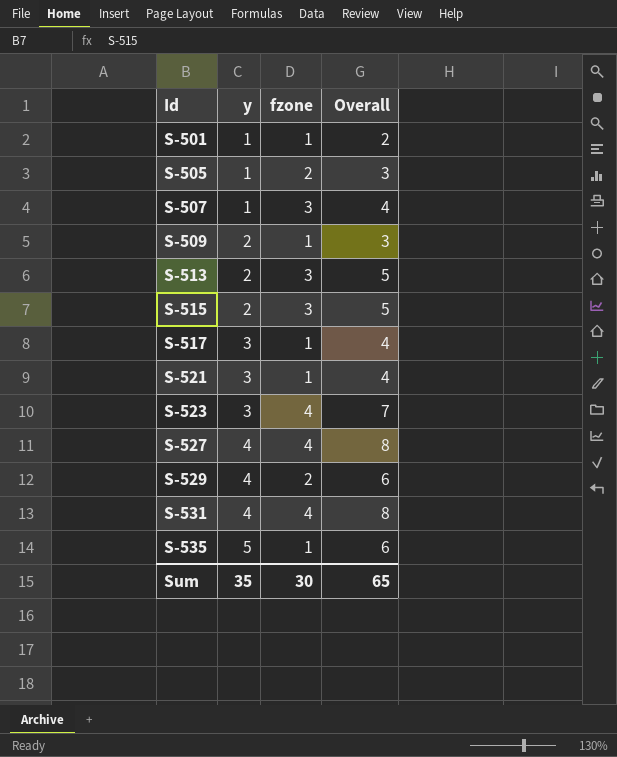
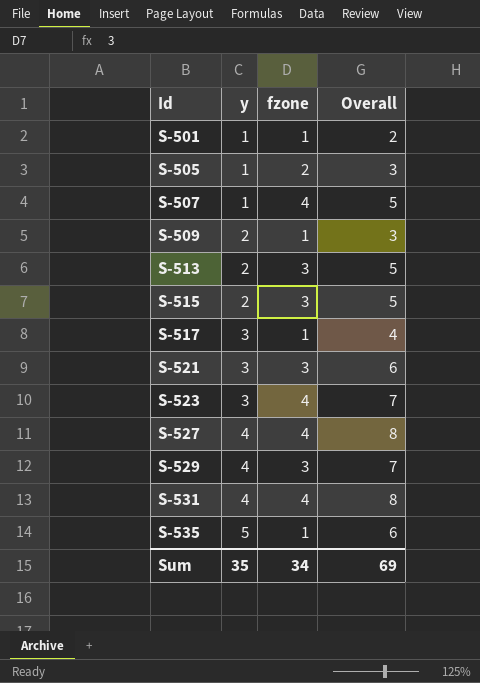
S-507 | fzone: 3 -> 4
S-507 | Overall: 4 -> 5
S-521 | fzone: 1 -> 3
S-521 | Overall: 4 -> 6
S-529 | fzone: 2 -> 3
S-529 | Overall: 6 -> 7
Sum | fzone: 30 -> 34
Sum | Overall: 65 -> 69

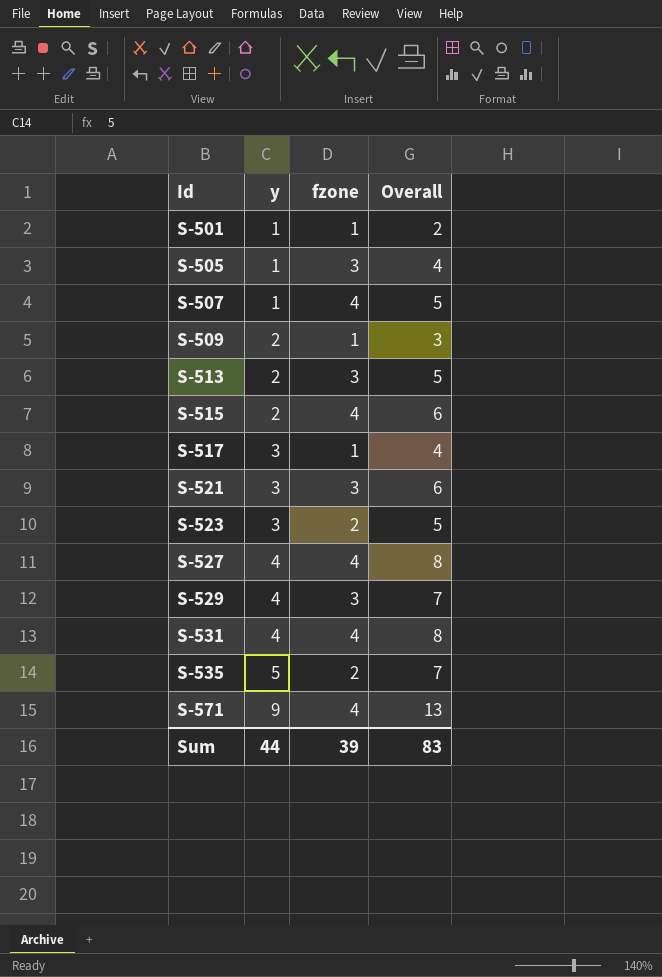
S-505 | fzone: 2 -> 3
S-505 | Overall: 3 -> 4
S-515 | fzone: 3 -> 4
S-515 | Overall: 5 -> 6
S-523 | fzone: 4 -> 2
S-523 | Overall: 7 -> 5
S-535 | fzone: 1 -> 2
S-535 | Overall: 6 -> 7
row S-571: none -> 9 | 4 | 13
Sum | y: 35 -> 44
Sum | fzone: 34 -> 39
Sum | Overall: 69 -> 83

